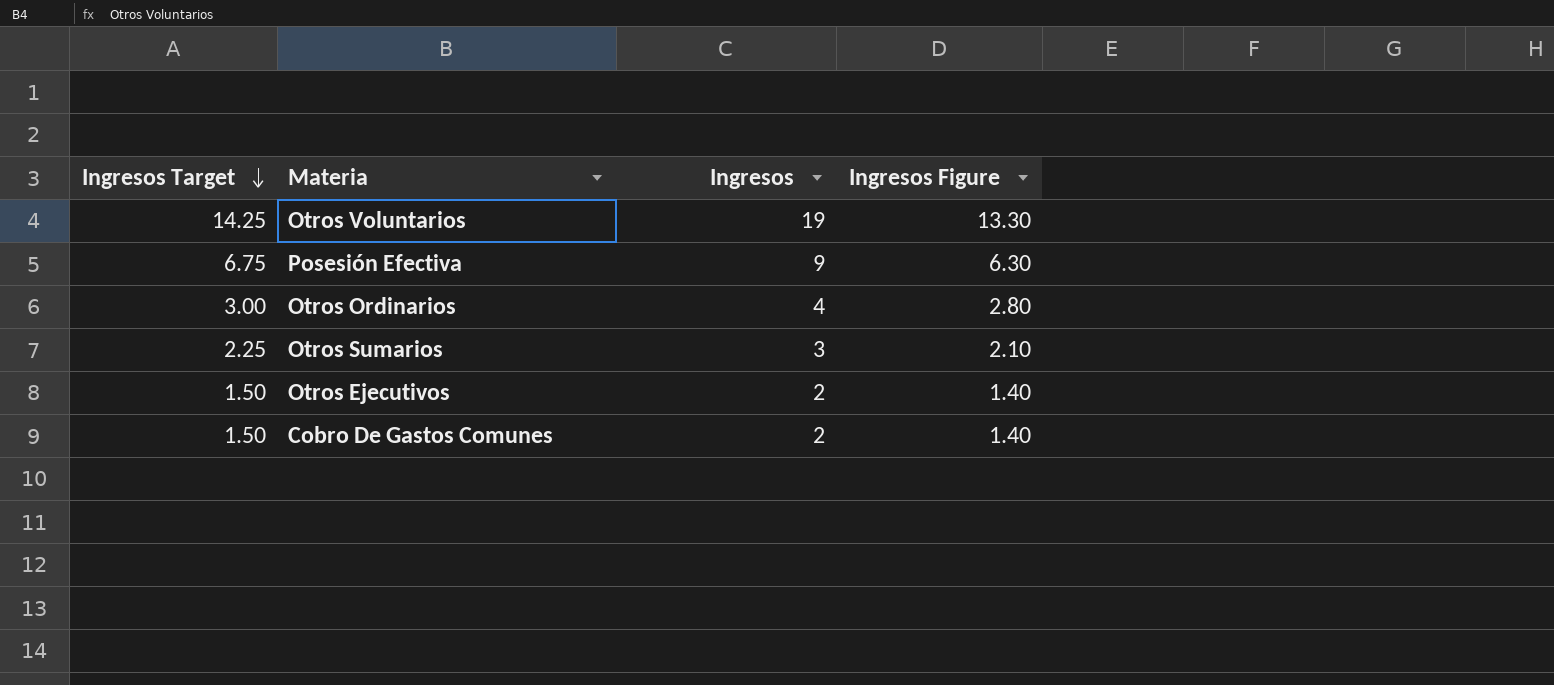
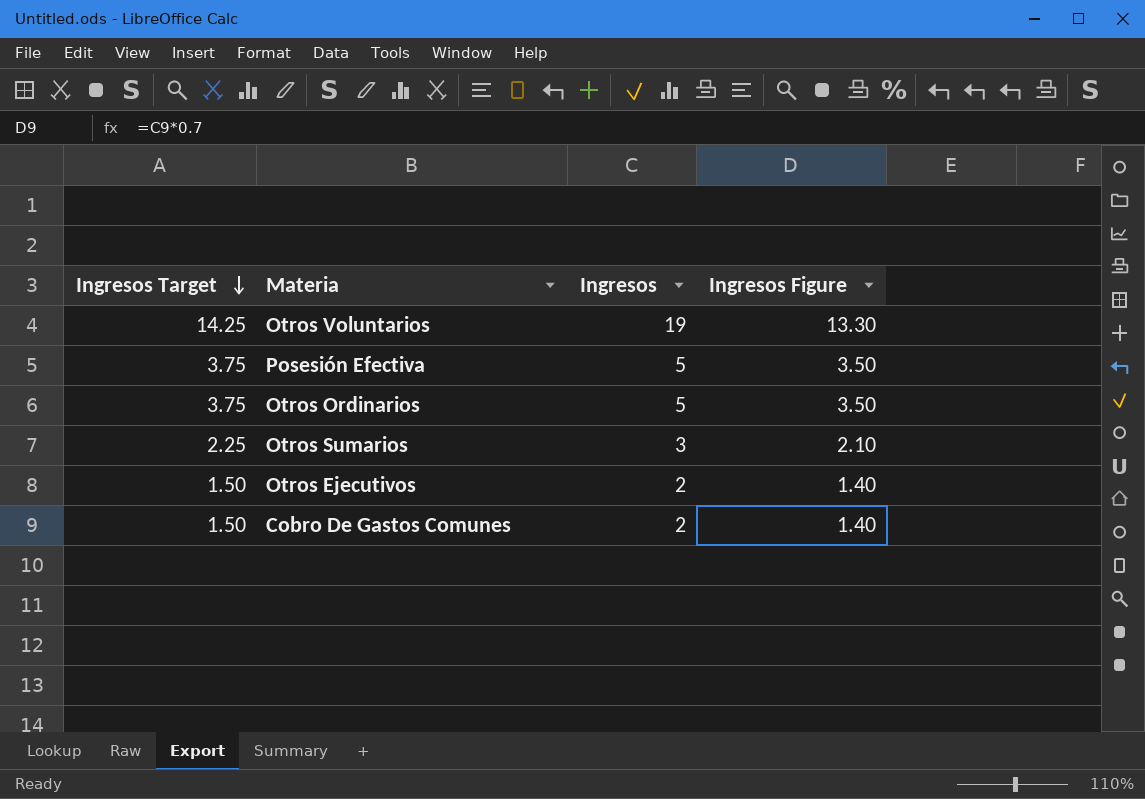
Posesión Efectiva | Ingresos Target: 6.75 -> 3.75
Posesión Efectiva | Ingresos: 9 -> 5
Posesión Efectiva | Ingresos Figure: 6.30 -> 3.50
Otros Ordinarios | Ingresos Target: 3.00 -> 3.75
Otros Ordinarios | Ingresos: 4 -> 5
Otros Ordinarios | Ingresos Figure: 2.80 -> 3.50

